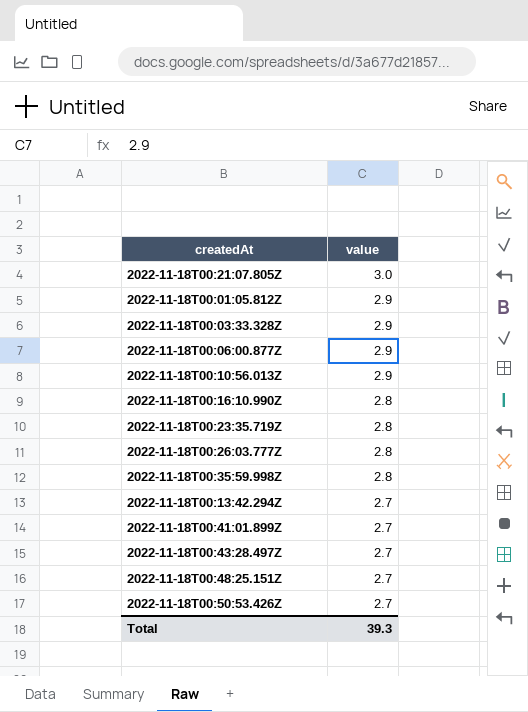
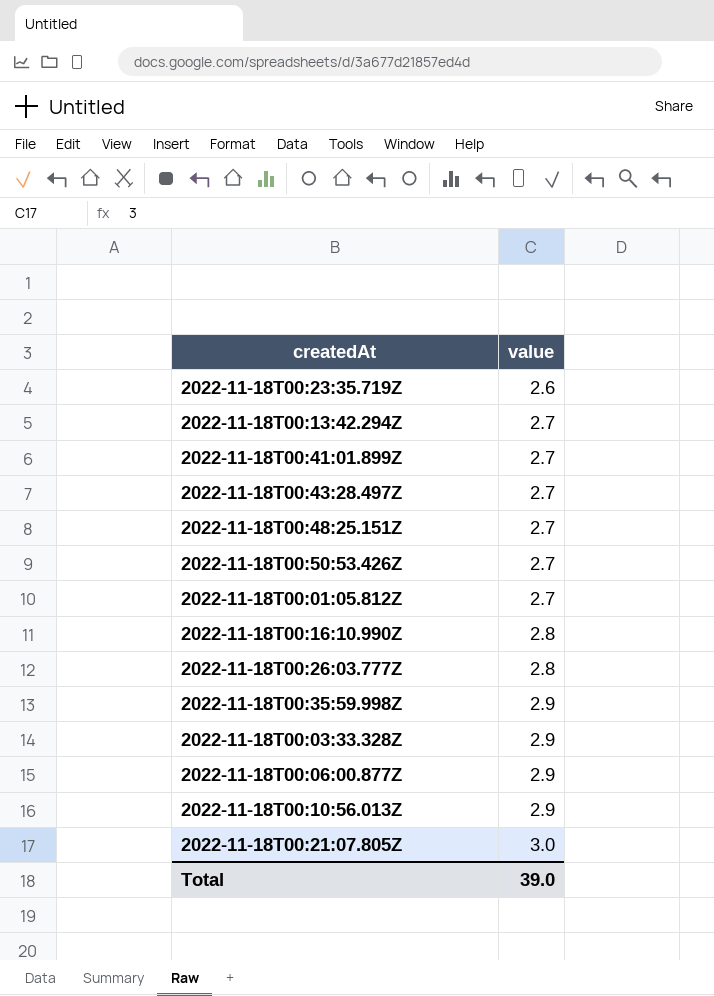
row order: value descending -> value ascending
2022-11-18T00:23:35.719Z | value: 2.8 -> 2.6
2022-11-18T00:01:05.812Z | value: 2.9 -> 2.7
2022-11-18T00:35:59.998Z | value: 2.8 -> 2.9
Total | value: 39.3 -> 39.0

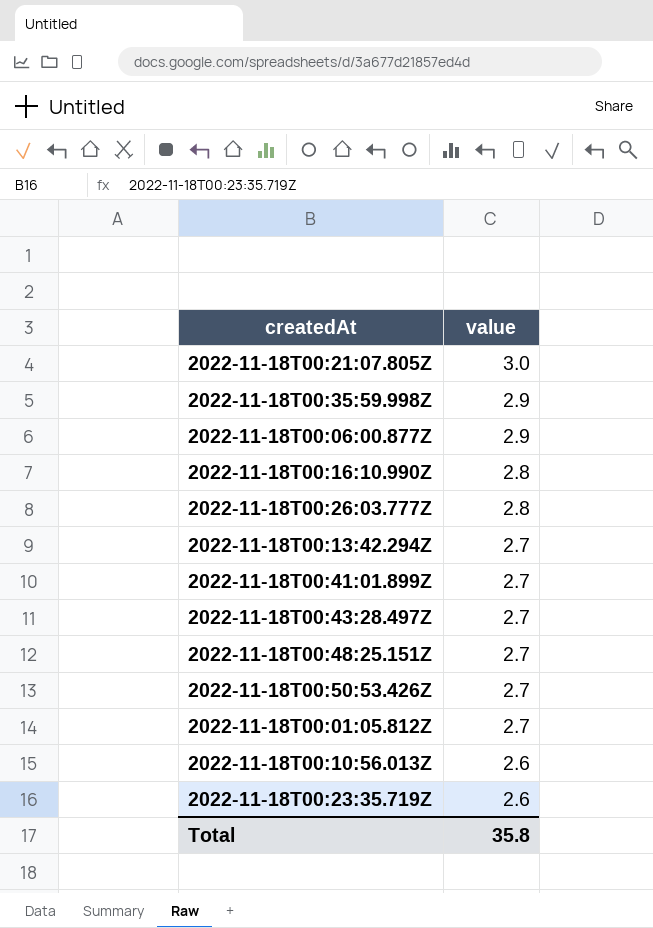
row order: value ascending -> value descending
row 2022-11-18T00:03:33.328Z: 2.9 -> none
2022-11-18T00:10:56.013Z | value: 2.9 -> 2.6
Total | value: 39.0 -> 35.8

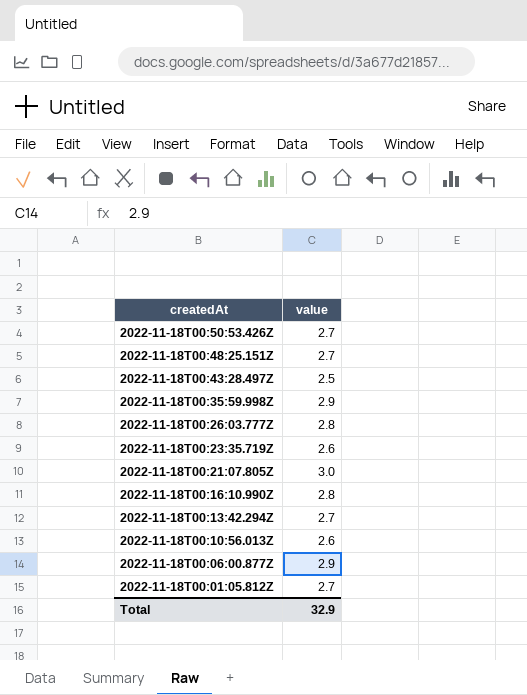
row order: value descending -> createdAt descending
row 2022-11-18T00:41:01.899Z: 2.7 -> none
2022-11-18T00:43:28.497Z | value: 2.7 -> 2.5
Total | value: 35.8 -> 32.9

